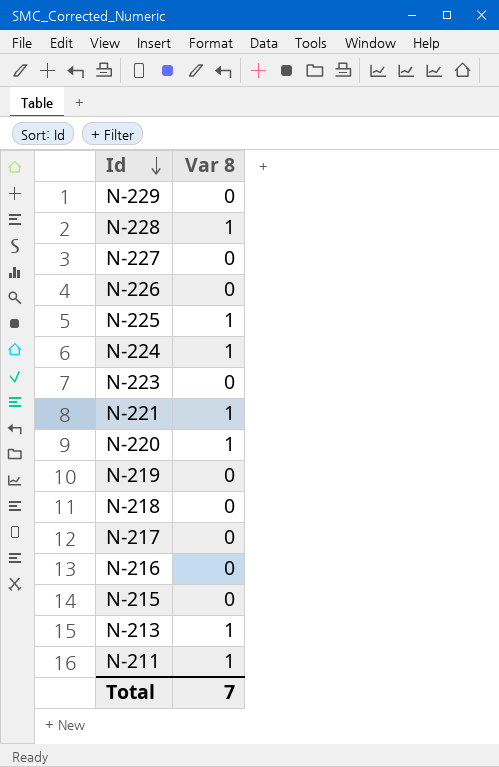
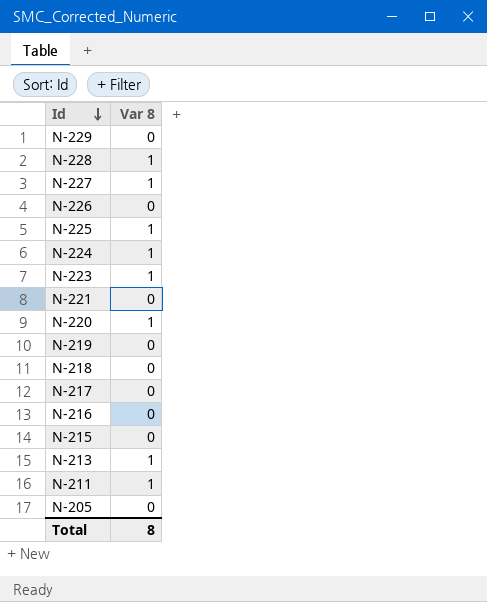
N-227 | Var 8: 0 -> 1
N-223 | Var 8: 0 -> 1
N-221 | Var 8: 1 -> 0
row N-205: none -> 0
Total | Var 8: 7 -> 8

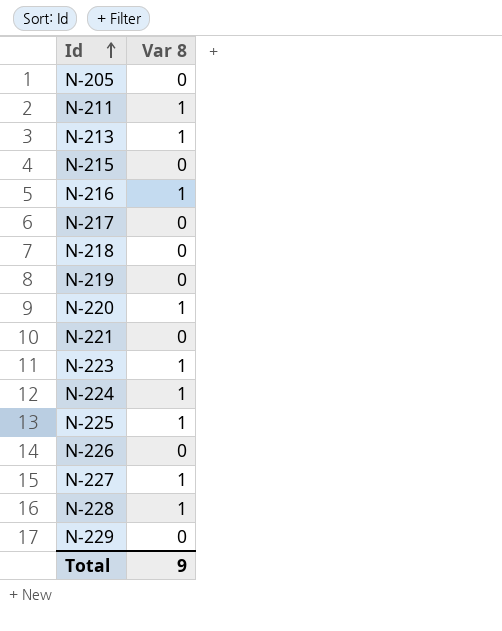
row order: Id descending -> Id ascending
N-216 | Var 8: 0 -> 1
Total | Var 8: 8 -> 9

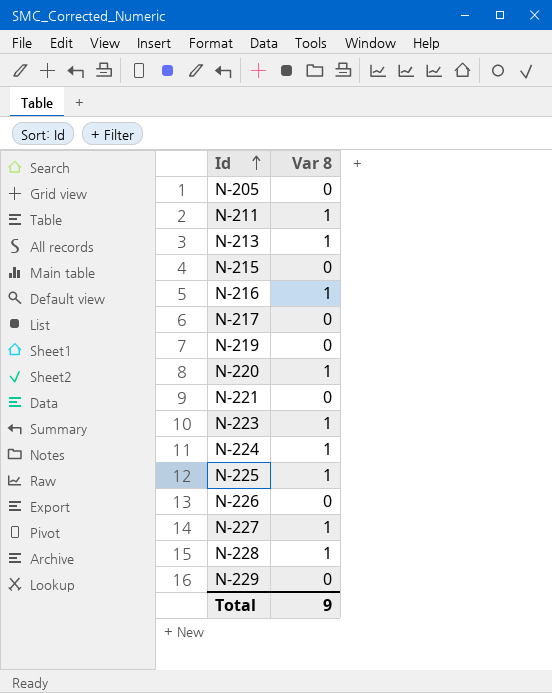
row N-218: 0 -> none

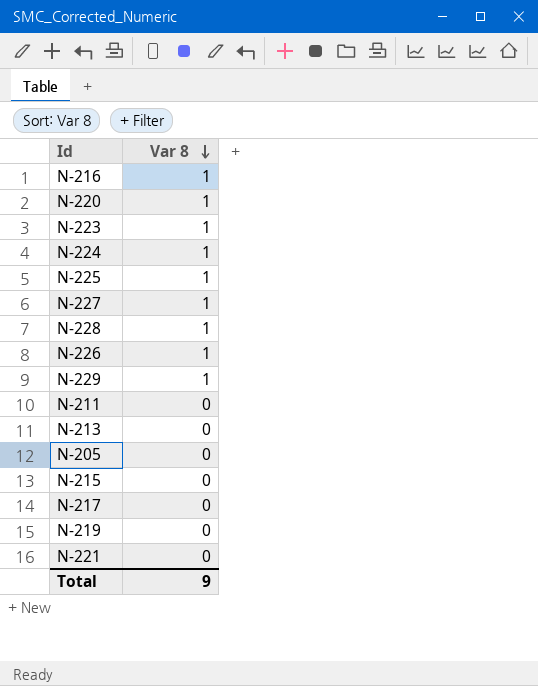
row order: Id ascending -> Var 8 descending
N-226 | Var 8: 0 -> 1
N-229 | Var 8: 0 -> 1
N-211 | Var 8: 1 -> 0
N-213 | Var 8: 1 -> 0

